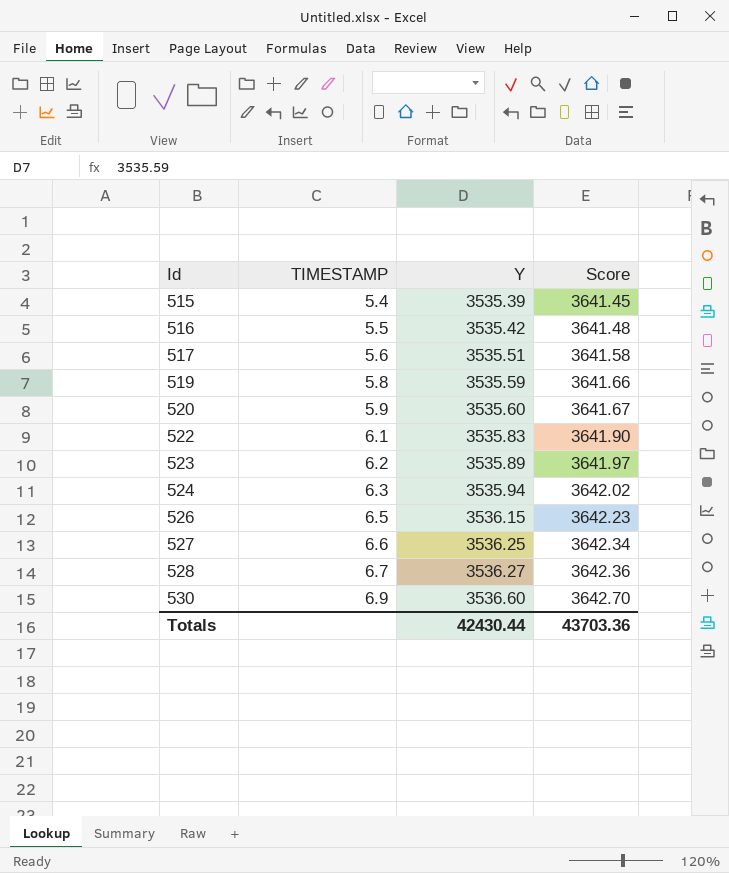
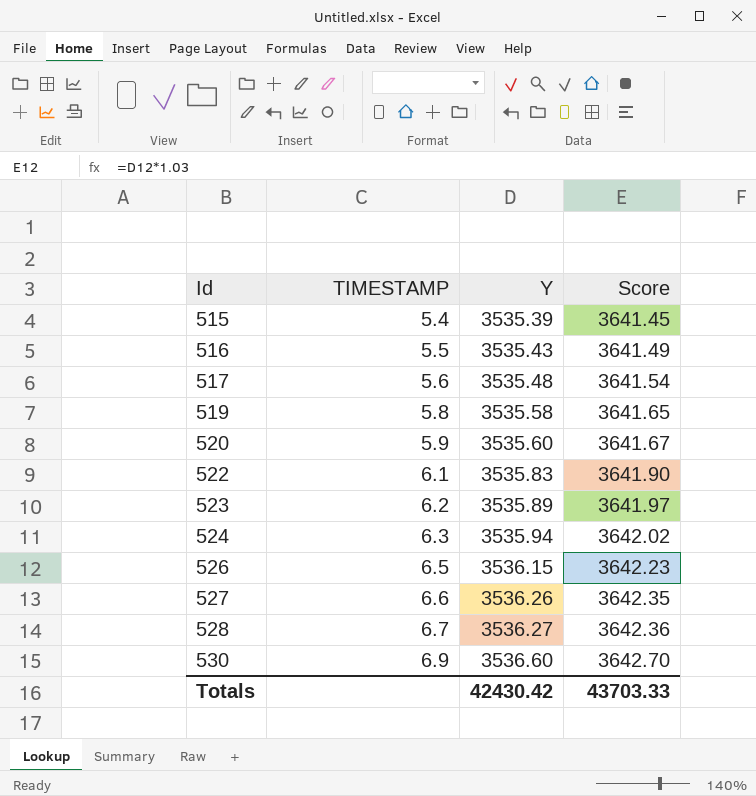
516 | Y: 3535.42 -> 3535.43
516 | Score: 3641.48 -> 3641.49
517 | Y: 3535.51 -> 3535.48
517 | Score: 3641.58 -> 3641.54
519 | Y: 3535.59 -> 3535.58
519 | Score: 3641.66 -> 3641.65
527 | Y: 3536.25 -> 3536.26
527 | Score: 3642.34 -> 3642.35
Totals | Y: 42430.44 -> 42430.42
Totals | Score: 43703.36 -> 43703.33

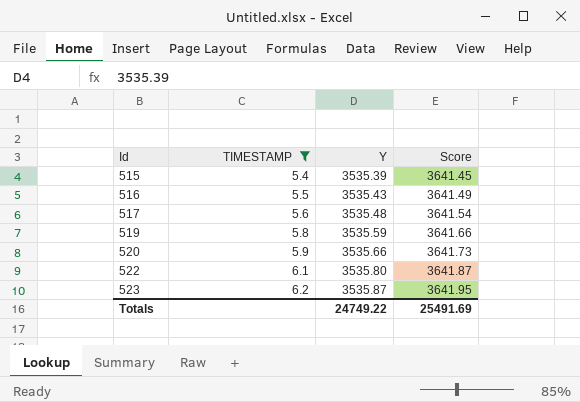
filter: none -> TIMESTAMP <= 6.2
519 | Y: 3535.58 -> 3535.59
519 | Score: 3641.65 -> 3641.66
520 | Y: 3535.60 -> 3535.66
520 | Score: 3641.67 -> 3641.73
522 | Y: 3535.83 -> 3535.80
522 | Score: 3641.90 -> 3641.87
523 | Y: 3535.89 -> 3535.87
523 | Score: 3641.97 -> 3641.95
Totals | Y: 42430.42 -> 24749.22
Totals | Score: 43703.33 -> 25491.69

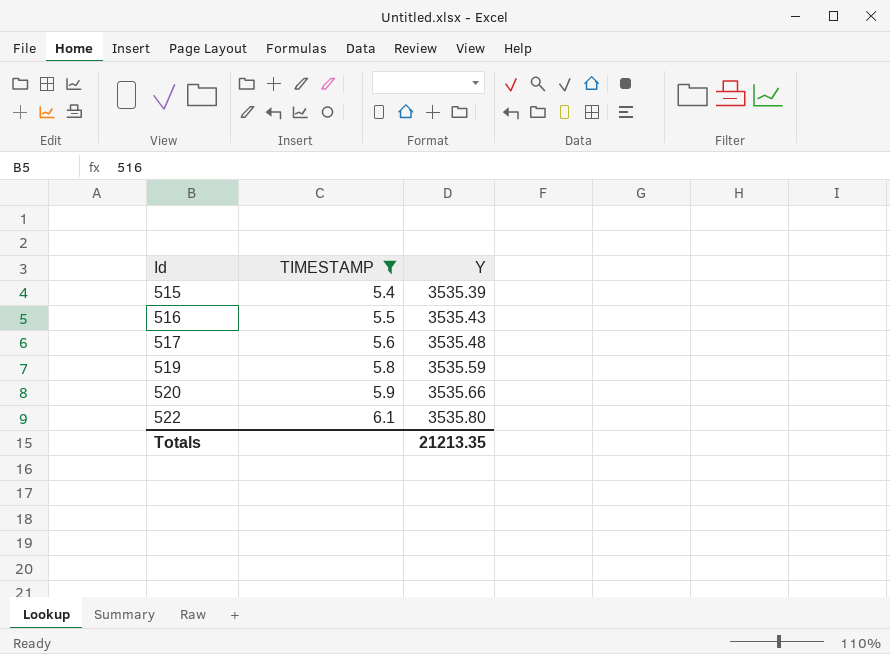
column Score | formula: [Y] * 1.03 -> none
row 523: 6.2 | 3535.87 | 3641.95 -> none
Totals | Y: 24749.22 -> 21213.35

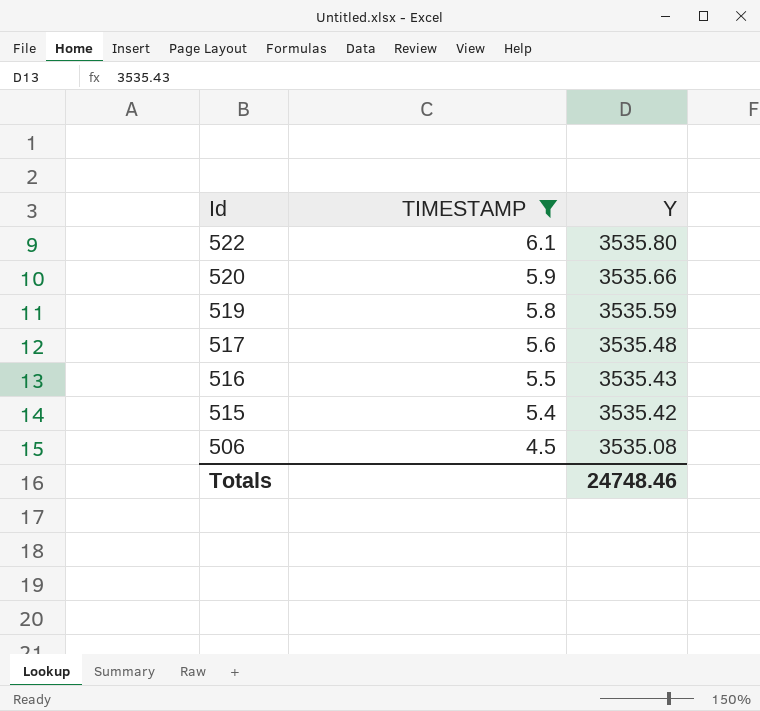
row order: Id ascending -> Id descending
515 | Y: 3535.39 -> 3535.42
row 506: none -> 4.5 | 3535.08
Totals | Y: 21213.35 -> 24748.46

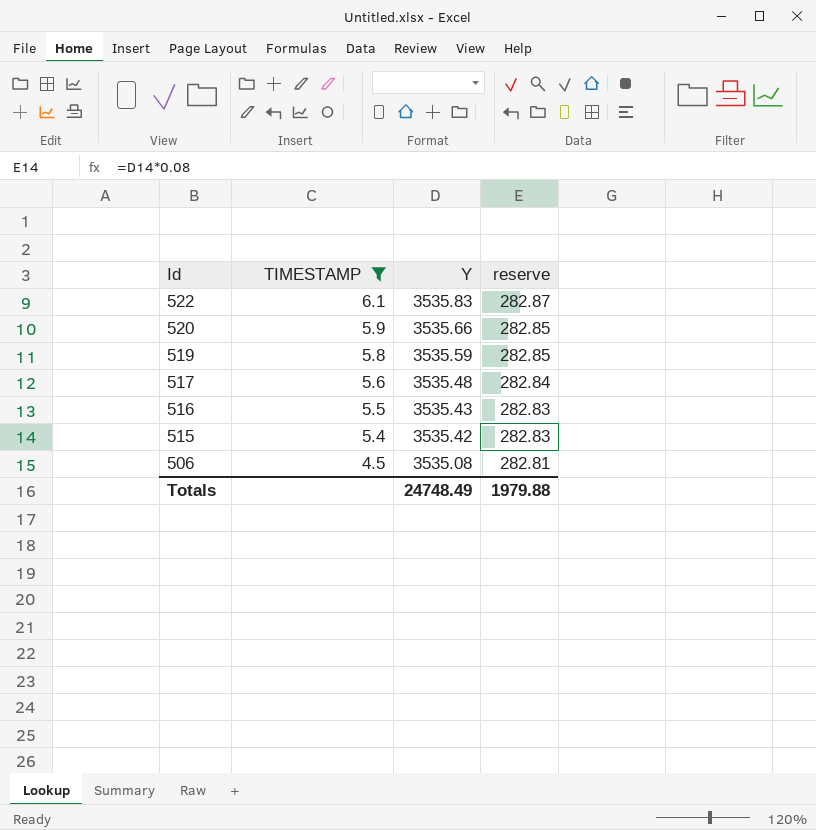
column reserve | formula: none -> [Y] * 0.08
522 | Y: 3535.80 -> 3535.83
Totals | Y: 24748.46 -> 24748.49

